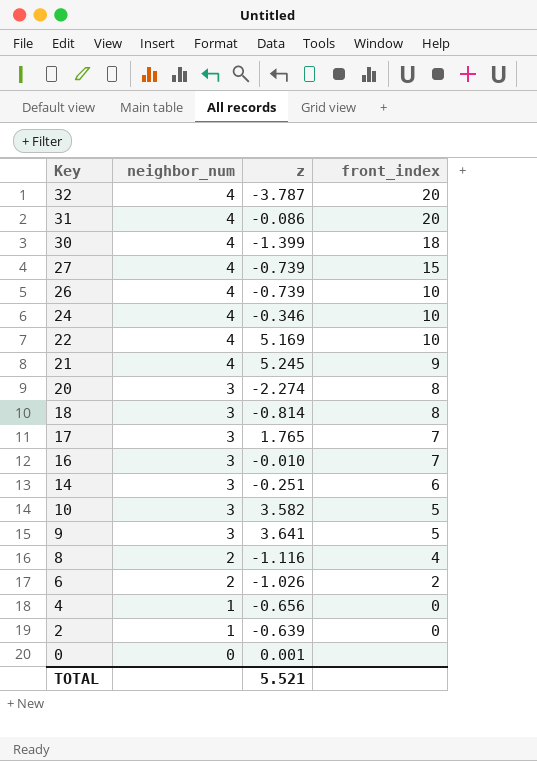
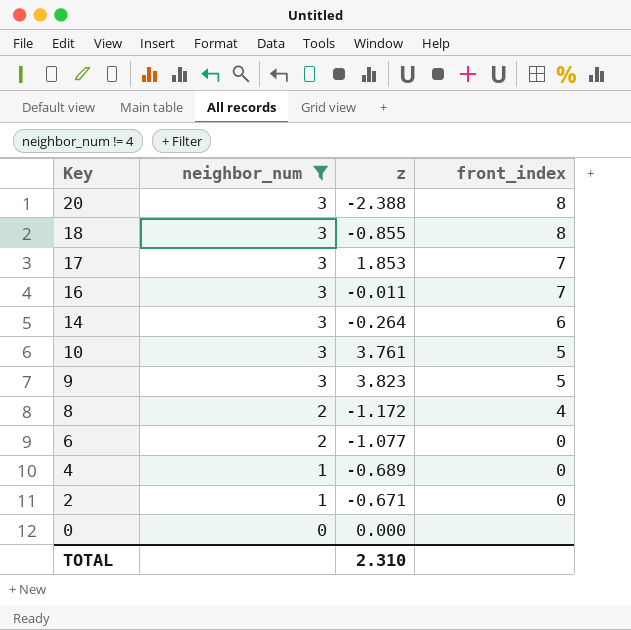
filter: none -> neighbor_num != 4
20 | z: -2.274 -> -2.388
18 | z: -0.814 -> -0.855
17 | z: 1.765 -> 1.853
16 | z: -0.010 -> -0.011
14 | z: -0.251 -> -0.264
10 | z: 3.582 -> 3.761
9 | z: 3.641 -> 3.823
8 | z: -1.116 -> -1.172
6 | z: -1.026 -> -1.077
6 | front_index: 2 -> 0
4 | z: -0.656 -> -0.689
2 | z: -0.639 -> -0.671
0 | z: 0.001 -> 0.000
TOTAL | z: 5.521 -> 2.310

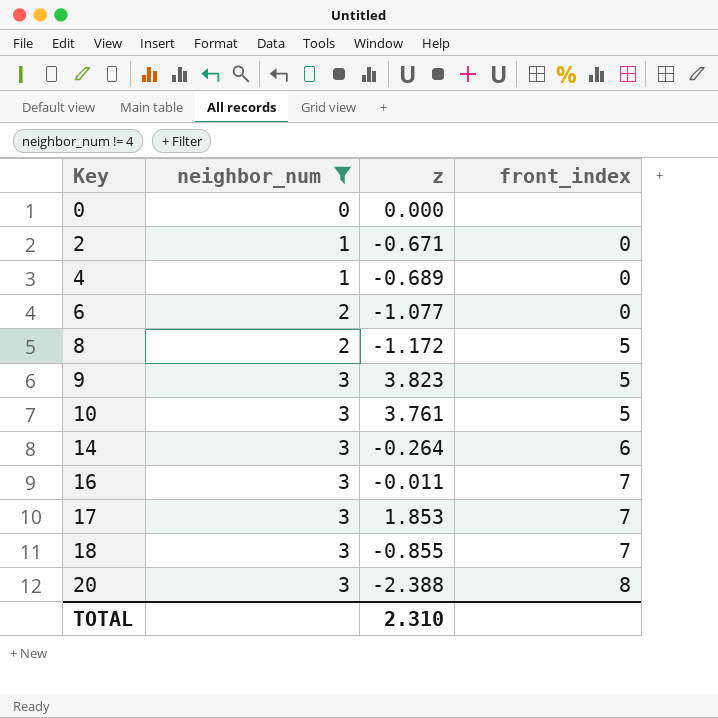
row order: Key descending -> Key ascending
8 | front_index: 4 -> 5
18 | front_index: 8 -> 7

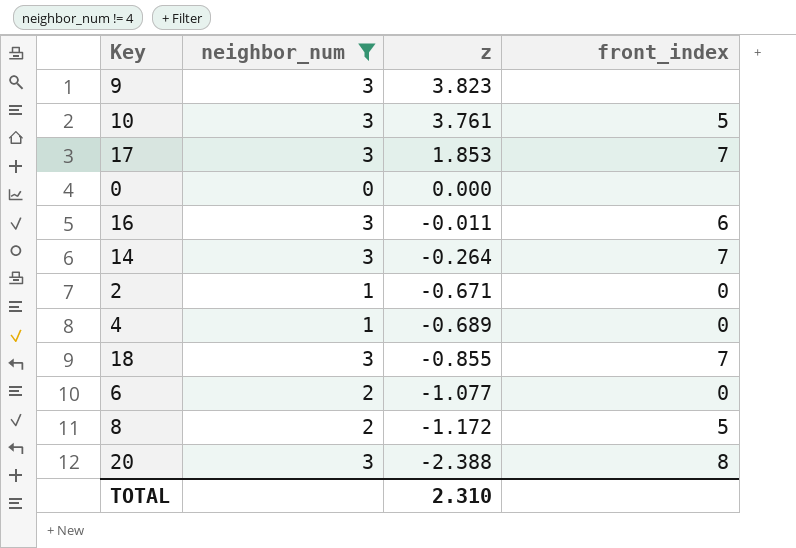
row order: Key ascending -> z descending
9 | front_index: 5 -> none
16 | front_index: 7 -> 6
14 | front_index: 6 -> 7

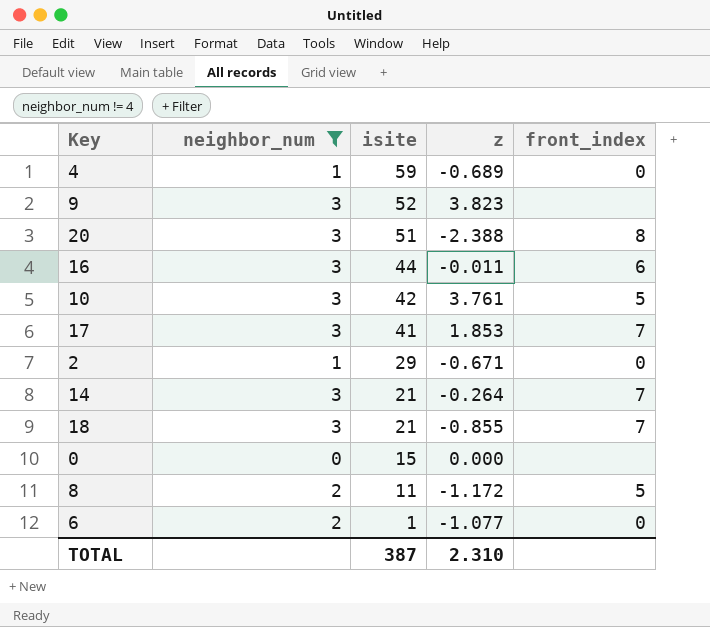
row order: z descending -> isite descending
column isite | position: none -> 3

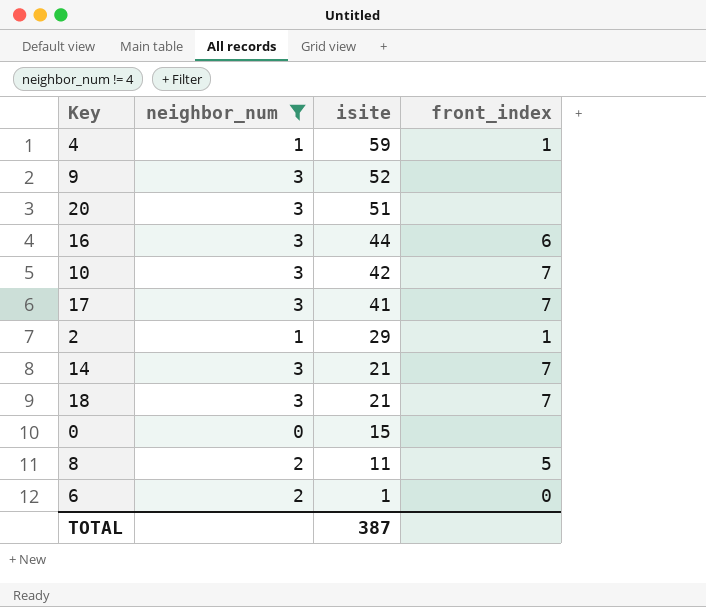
column z | position: 4 -> none
4 | front_index: 0 -> 1
20 | front_index: 8 -> none
10 | front_index: 5 -> 7
2 | front_index: 0 -> 1

